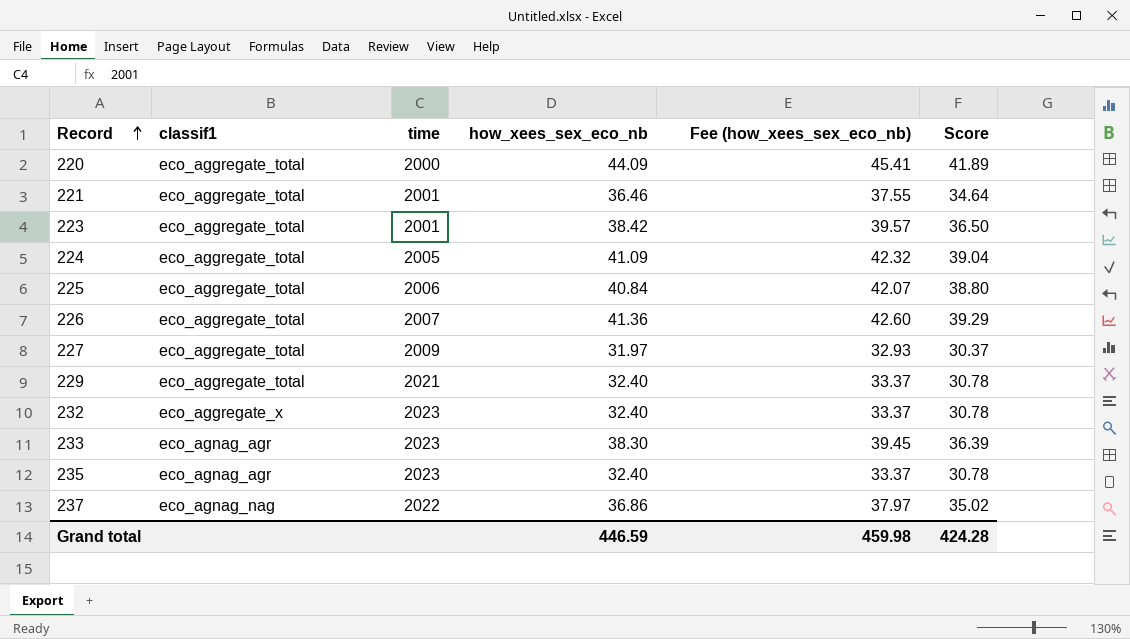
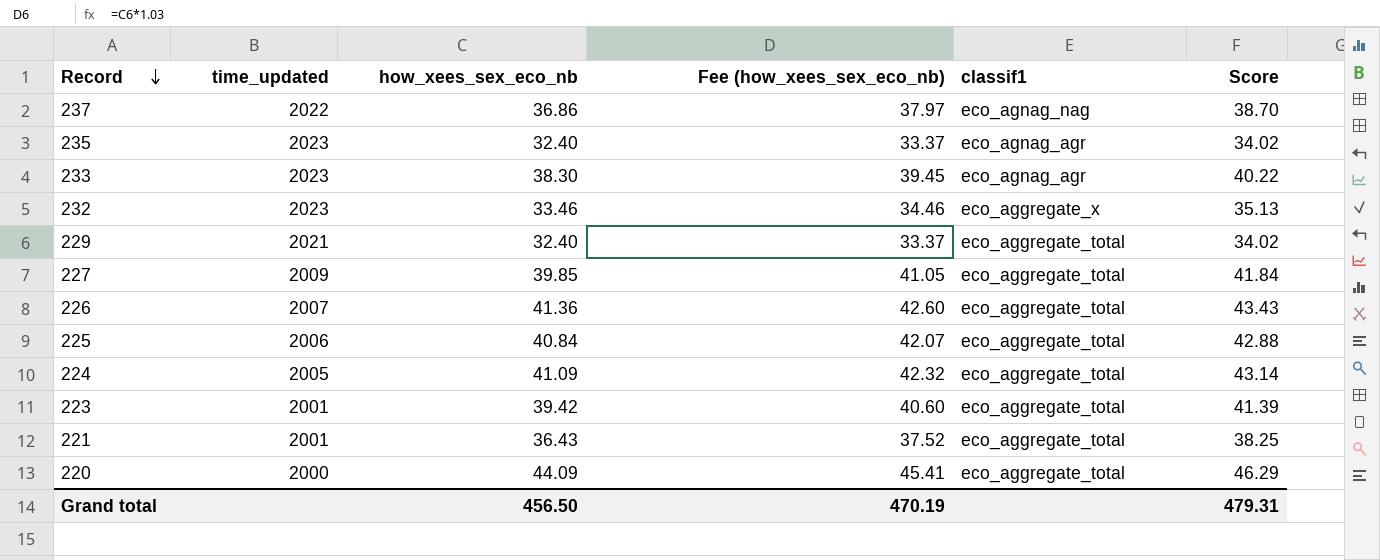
row order: Record ascending -> Record descending
column name: time -> time_updated
column classif1 | position: 2 -> 5
column Score | formula: [how_xees_sex_eco_nb] * 0.95 -> [how_xees_sex_eco_nb] * 1.05
232 | how_xees_sex_eco_nb: 32.40 -> 33.46
232 | Fee (how_xees_sex_eco_nb): 33.37 -> 34.46
227 | how_xees_sex_eco_nb: 31.97 -> 39.85
227 | Fee (how_xees_sex_eco_nb): 32.93 -> 41.05
223 | how_xees_sex_eco_nb: 38.42 -> 39.42
223 | Fee (how_xees_sex_eco_nb): 39.57 -> 40.60
221 | how_xees_sex_eco_nb: 36.46 -> 36.43
221 | Fee (how_xees_sex_eco_nb): 37.55 -> 37.52
Grand total | how_xees_sex_eco_nb: 446.59 -> 456.50
Grand total | Fee (how_xees_sex_eco_nb): 459.98 -> 470.19
Grand total | Score: 424.28 -> 479.31

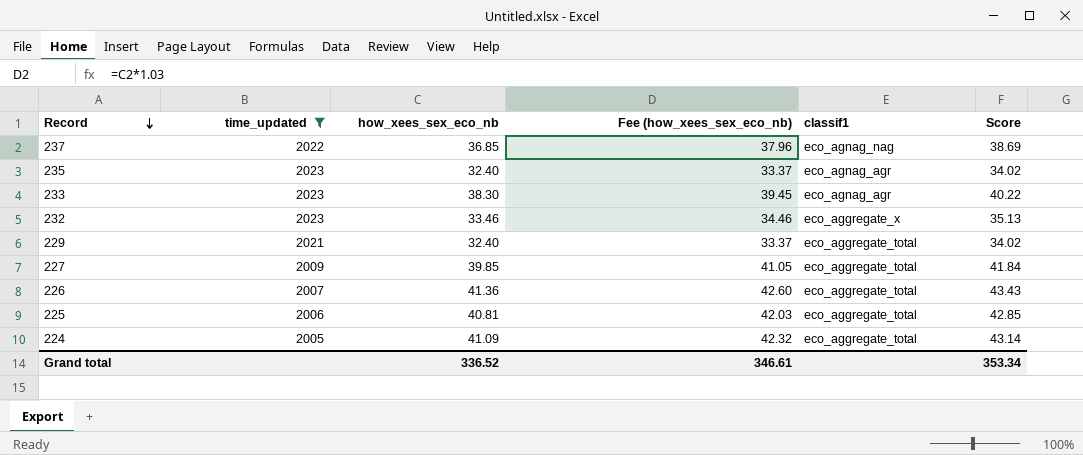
filter: none -> time_updated >= 2005
237 | how_xees_sex_eco_nb: 36.86 -> 36.85
237 | Fee (how_xees_sex_eco_nb): 37.97 -> 37.96
237 | Score: 38.70 -> 38.69
225 | how_xees_sex_eco_nb: 40.84 -> 40.81
225 | Fee (how_xees_sex_eco_nb): 42.07 -> 42.03
225 | Score: 42.88 -> 42.85
Grand total | how_xees_sex_eco_nb: 456.50 -> 336.52
Grand total | Fee (how_xees_sex_eco_nb): 470.19 -> 346.61
Grand total | Score: 479.31 -> 353.34

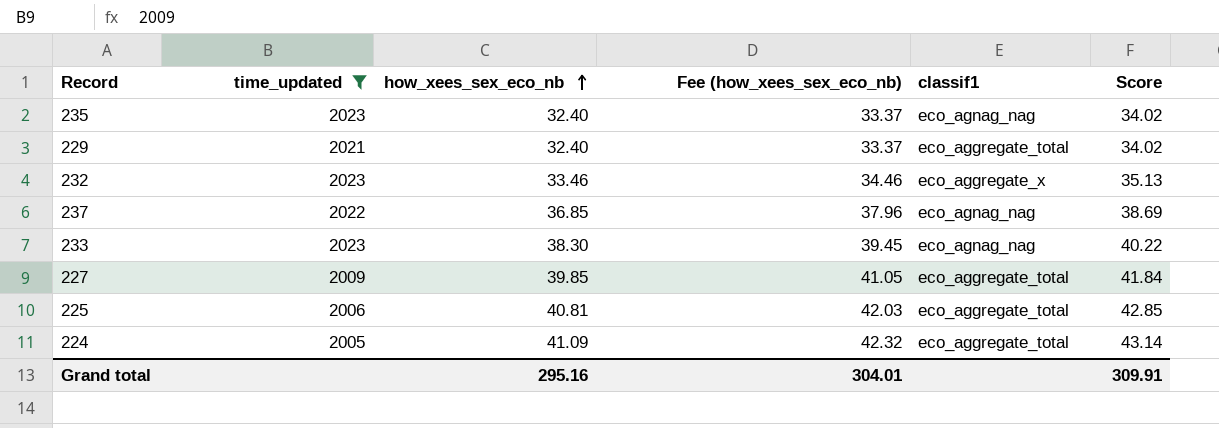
row order: Record descending -> how_xees_sex_eco_nb ascending
row 226: 2007 | 41.36 | 42.60 | eco_aggregate_total | 43.43 -> none
235 | classif1: eco_agnag_agr -> eco_agnag_nag
233 | classif1: eco_agnag_agr -> eco_agnag_nag
Grand total | how_xees_sex_eco_nb: 336.52 -> 295.16
Grand total | Fee (how_xees_sex_eco_nb): 346.61 -> 304.01
Grand total | Score: 353.34 -> 309.91

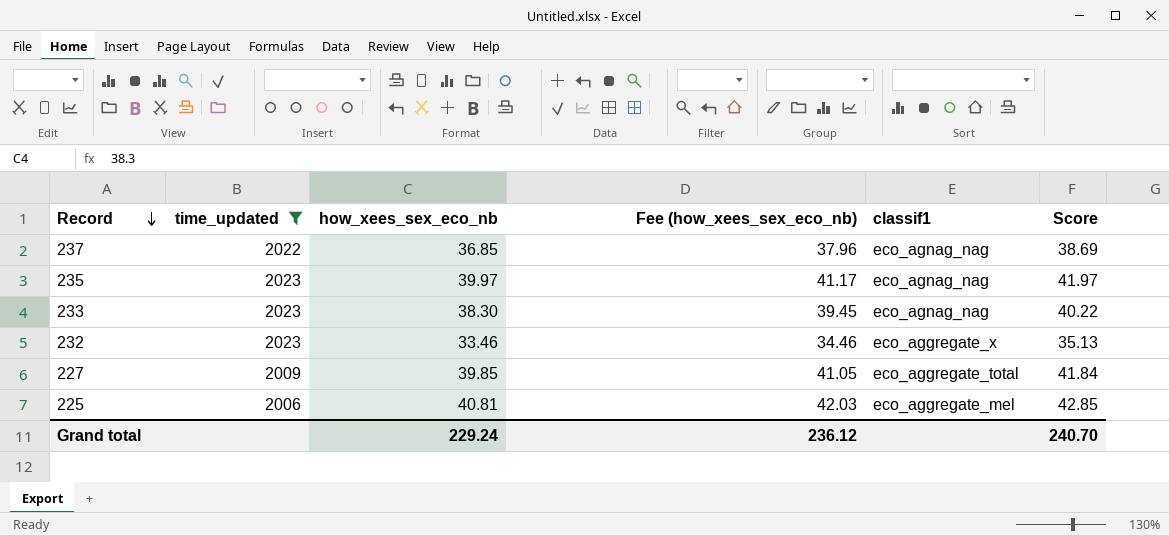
row order: how_xees_sex_eco_nb ascending -> Record descending
row 229: 2021 | 32.40 | 33.37 | eco_aggregate_total | 34.02 -> none
row 224: 2005 | 41.09 | 42.32 | eco_aggregate_total | 43.14 -> none
235 | how_xees_sex_eco_nb: 32.40 -> 39.97
235 | Fee (how_xees_sex_eco_nb): 33.37 -> 41.17
235 | Score: 34.02 -> 41.97
225 | classif1: eco_aggregate_total -> eco_aggregate_mel
Grand total | how_xees_sex_eco_nb: 295.16 -> 229.24
Grand total | Fee (how_xees_sex_eco_nb): 304.01 -> 236.12
Grand total | Score: 309.91 -> 240.70

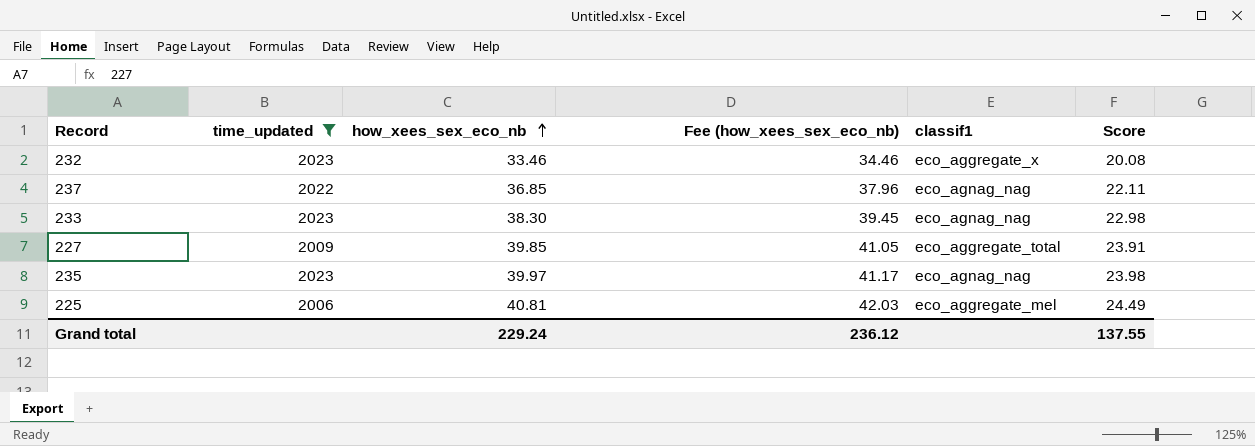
row order: Record descending -> how_xees_sex_eco_nb ascending
column Score | formula: [how_xees_sex_eco_nb] * 1.05 -> [how_xees_sex_eco_nb] * 0.6
Grand total | Score: 240.70 -> 137.55

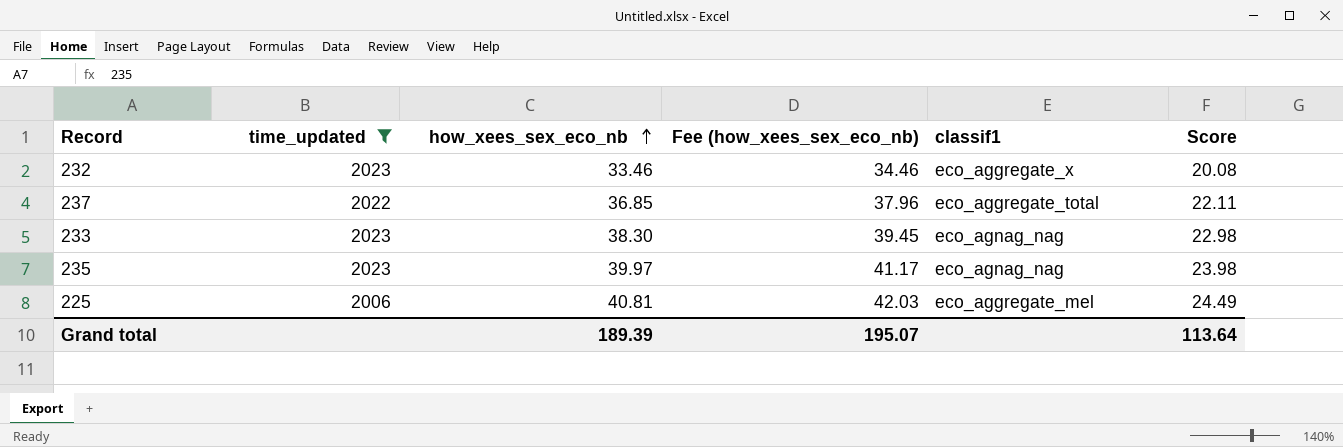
row 227: 2009 | 39.85 | 41.05 | eco_aggregate_total | 23.91 -> none
237 | classif1: eco_agnag_nag -> eco_aggregate_total
Grand total | how_xees_sex_eco_nb: 229.24 -> 189.39
Grand total | Fee (how_xees_sex_eco_nb): 236.12 -> 195.07
Grand total | Score: 137.55 -> 113.64

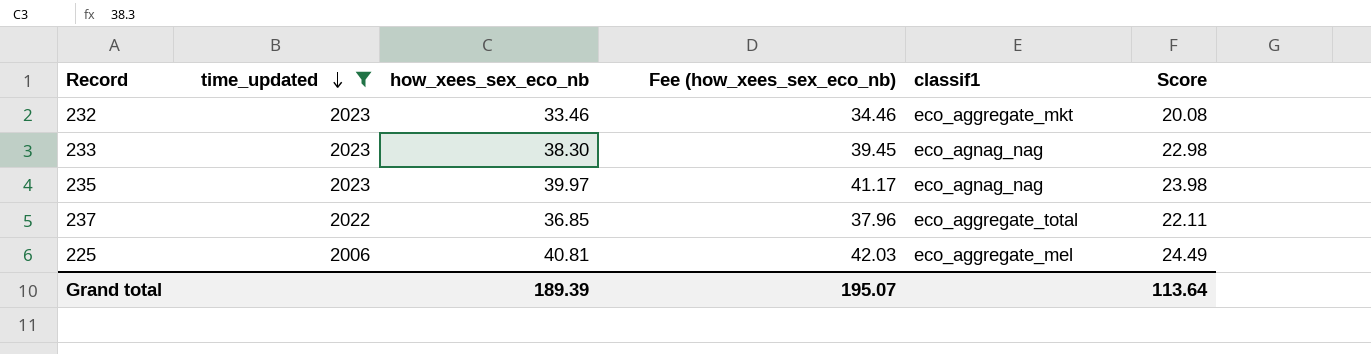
row order: how_xees_sex_eco_nb ascending -> time_updated descending
232 | classif1: eco_aggregate_x -> eco_aggregate_mkt

